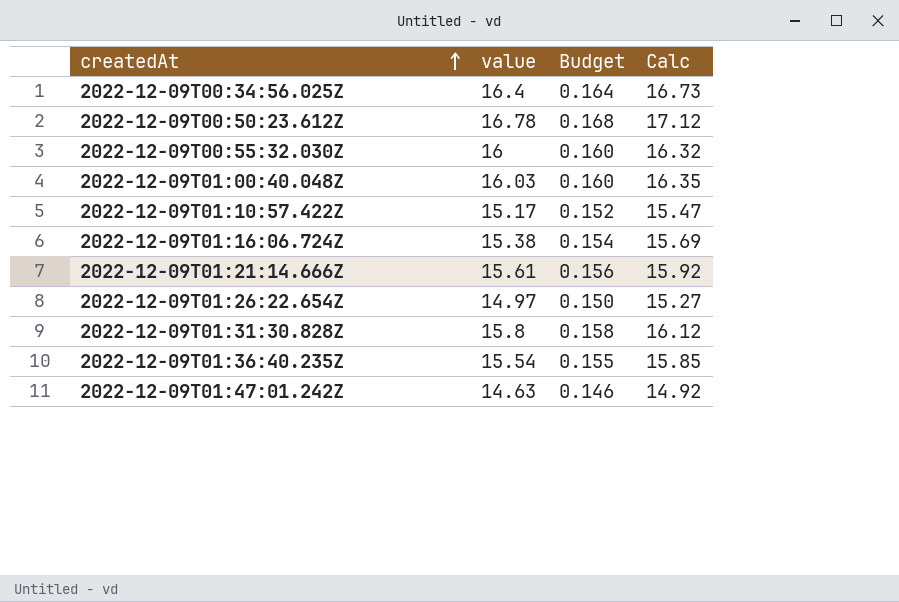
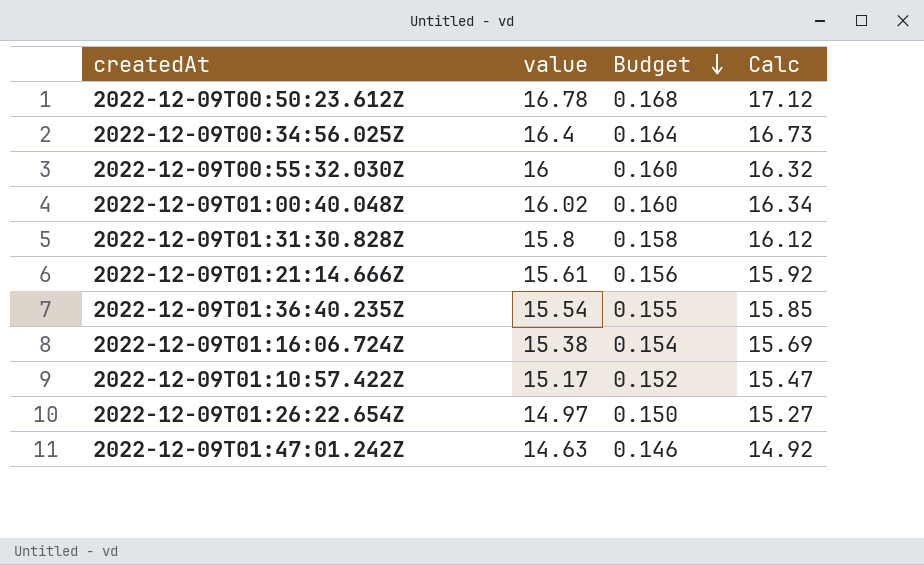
row order: createdAt ascending -> Budget descending
2022-12-09T01:00:40.048Z | value: 16.03 -> 16.02
2022-12-09T01:00:40.048Z | Calc: 16.35 -> 16.34

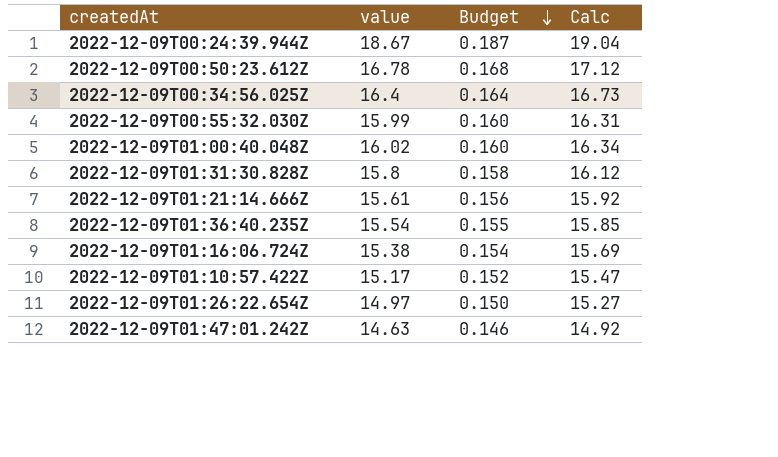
row 2022-12-09T00:24:39.944Z: none -> 18.67 | 0.187 | 19.04
2022-12-09T00:55:32.030Z | value: 16 -> 15.99
2022-12-09T00:55:32.030Z | Calc: 16.32 -> 16.31

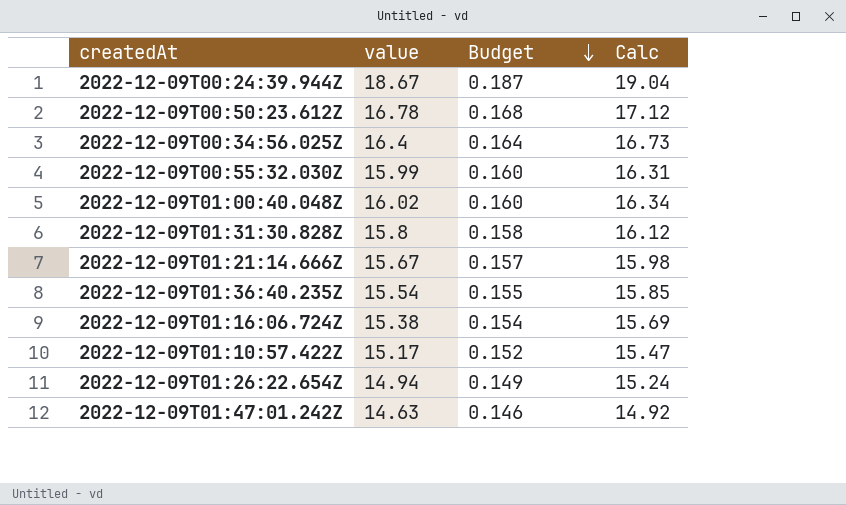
2022-12-09T01:21:14.666Z | value: 15.61 -> 15.67
2022-12-09T01:21:14.666Z | Budget: 0.156 -> 0.157
2022-12-09T01:21:14.666Z | Calc: 15.92 -> 15.98
2022-12-09T01:26:22.654Z | value: 14.97 -> 14.94
2022-12-09T01:26:22.654Z | Budget: 0.150 -> 0.149
2022-12-09T01:26:22.654Z | Calc: 15.27 -> 15.24

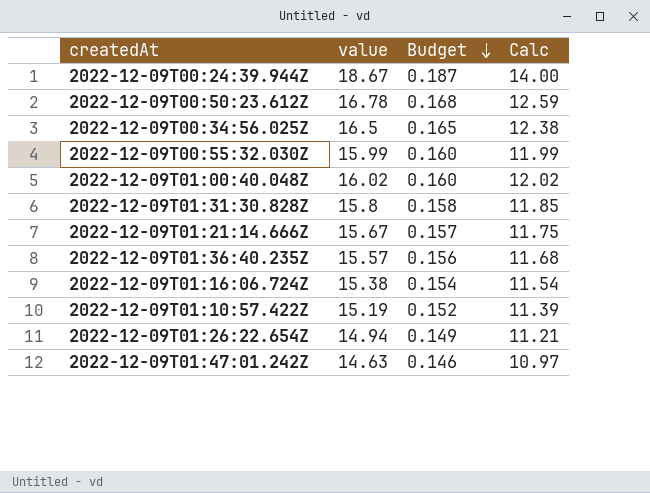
column Calc | formula: [value] * 1.02 -> [value] * 0.75
2022-12-09T00:34:56.025Z | value: 16.4 -> 16.5
2022-12-09T00:34:56.025Z | Budget: 0.164 -> 0.165
2022-12-09T01:36:40.235Z | value: 15.54 -> 15.57
2022-12-09T01:36:40.235Z | Budget: 0.155 -> 0.156
2022-12-09T01:10:57.422Z | value: 15.17 -> 15.19

